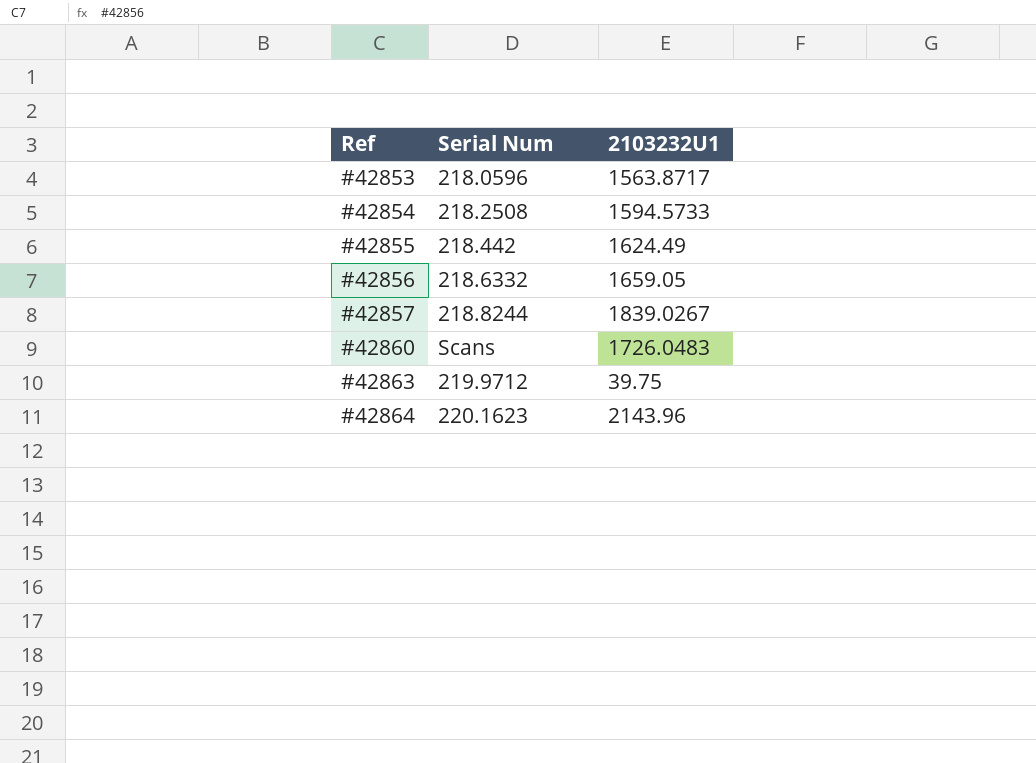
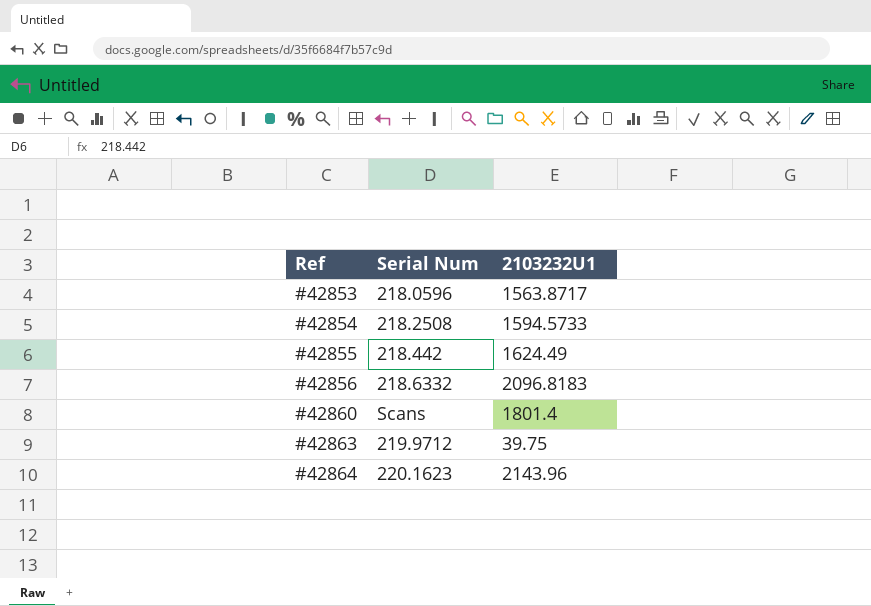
row #42857: 218.8244 | 1839.0267 -> none
#42856 | 2103232U1: 1659.05 -> 2096.8183
#42860 | 2103232U1: 1726.0483 -> 1801.4

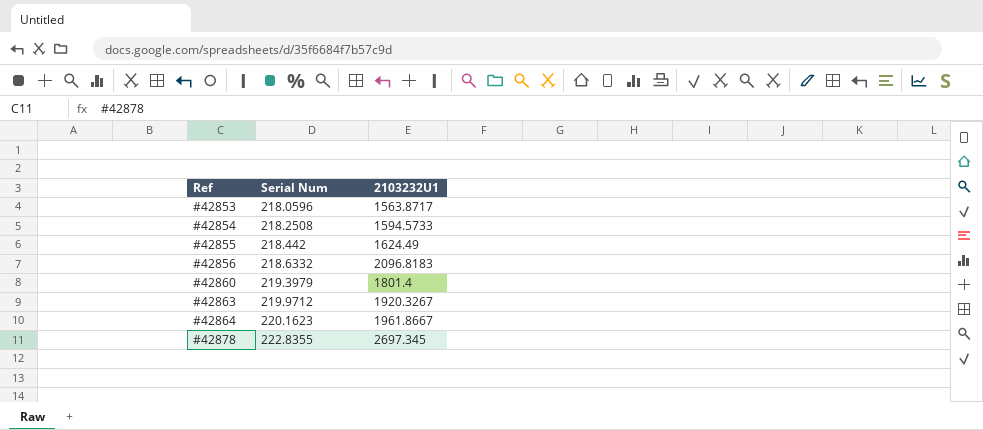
#42860 | Serial Num: Scans -> 219.3979
#42863 | 2103232U1: 39.75 -> 1920.3267
#42864 | 2103232U1: 2143.96 -> 1961.8667
row #42878: none -> 222.8355 | 2697.345

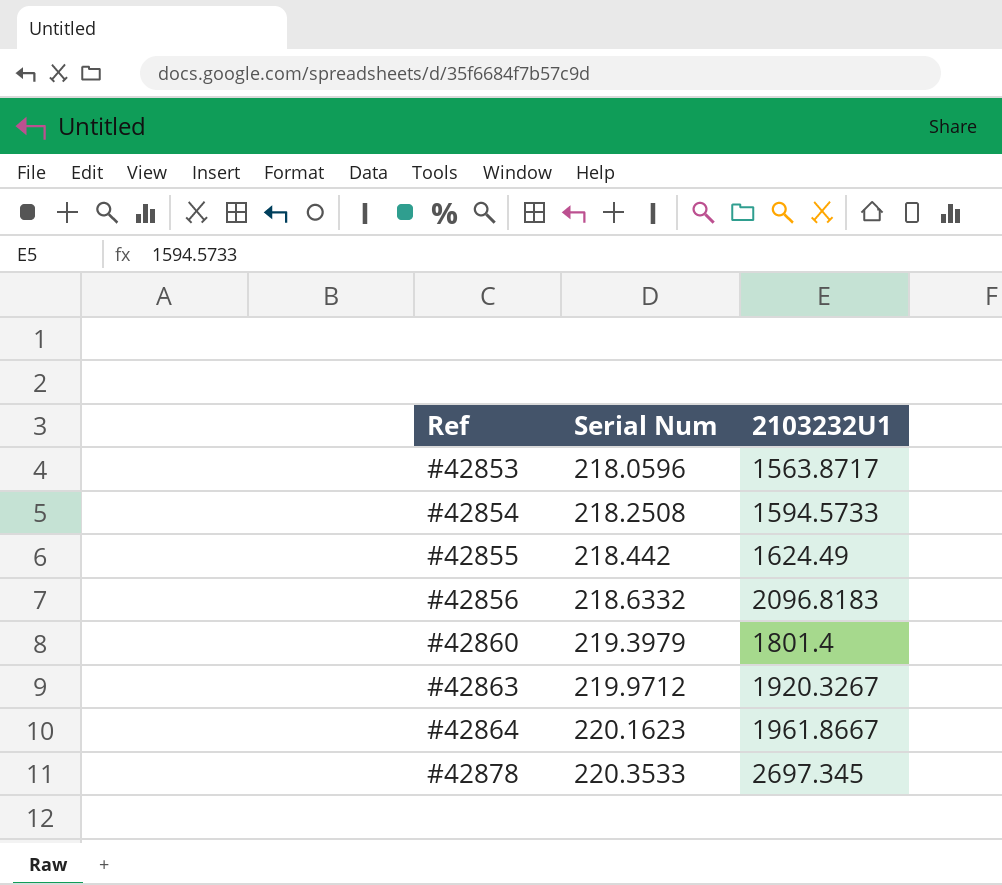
#42878 | Serial Num: 222.8355 -> 220.3533

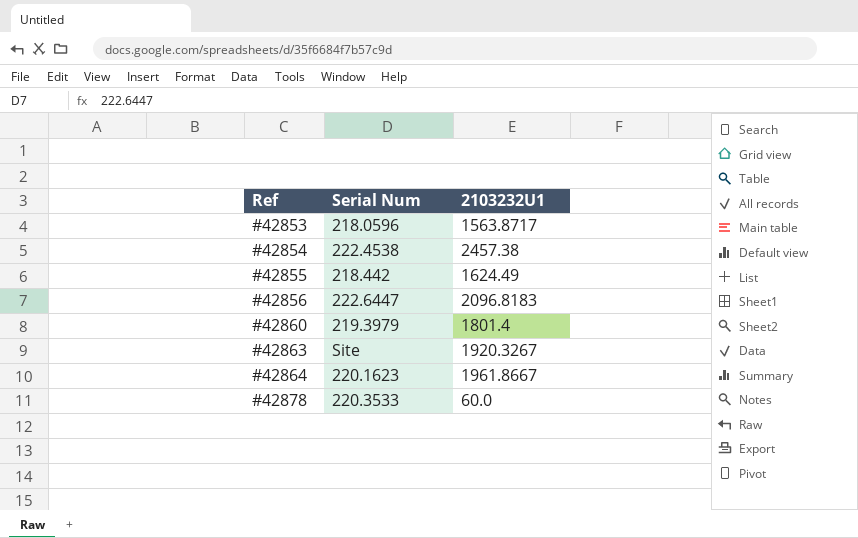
#42854 | Serial Num: 218.2508 -> 222.4538
#42854 | 2103232U1: 1594.5733 -> 2457.38
#42856 | Serial Num: 218.6332 -> 222.6447
#42863 | Serial Num: 219.9712 -> Site
#42878 | 2103232U1: 2697.345 -> 60.0

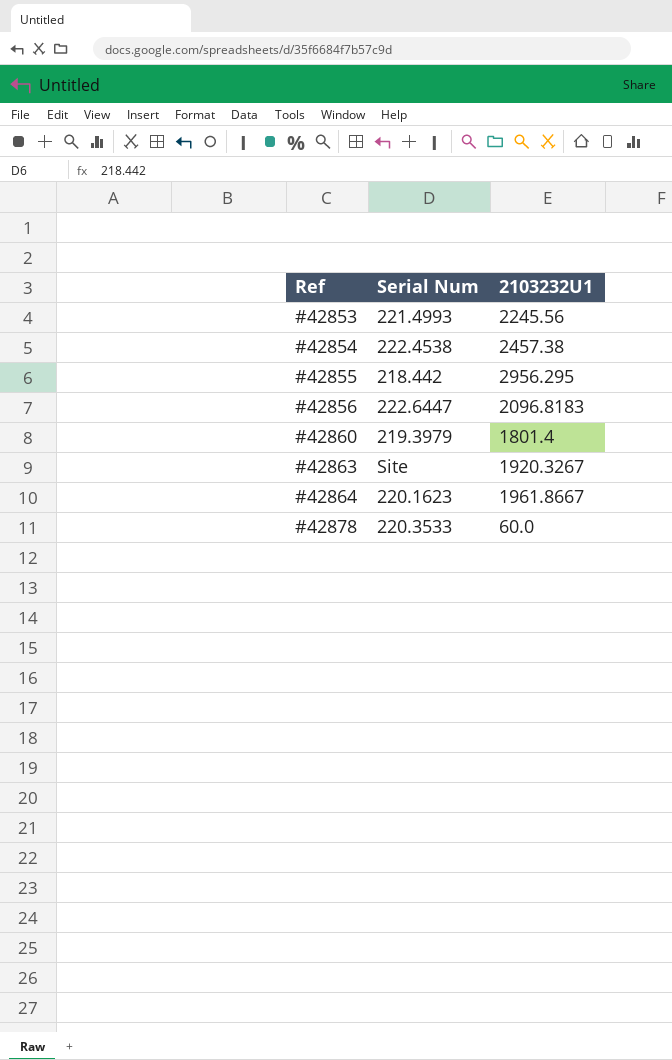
#42853 | Serial Num: 218.0596 -> 221.4993
#42853 | 2103232U1: 1563.8717 -> 2245.56
#42855 | 2103232U1: 1624.49 -> 2956.295

